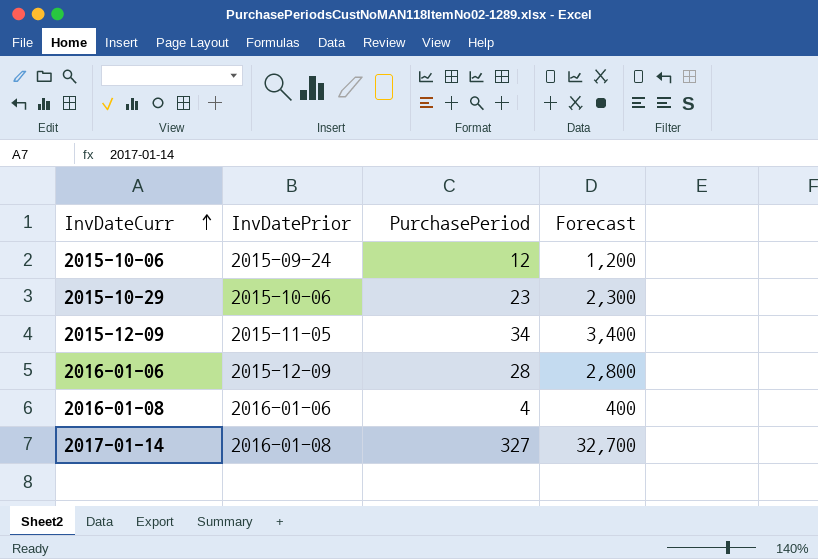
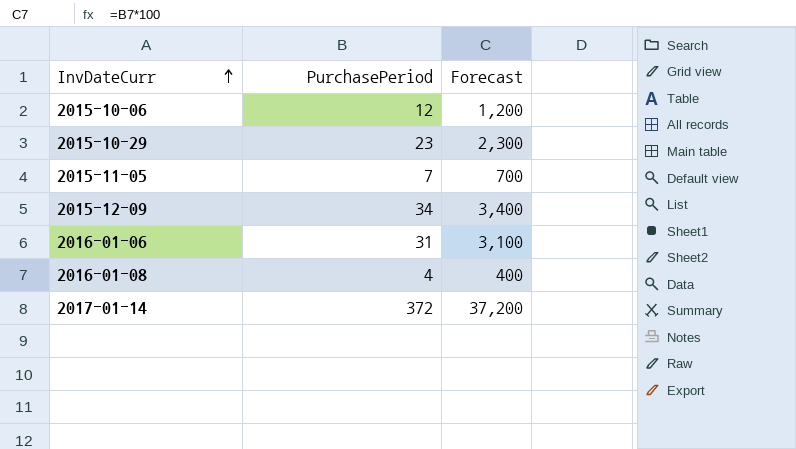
column InvDatePrior | position: 2 -> none
row 2015-11-05: none -> 7 | 700
2016-01-06 | PurchasePeriod: 28 -> 31
2016-01-06 | Forecast: 2,800 -> 3,100
2017-01-14 | PurchasePeriod: 327 -> 372
2017-01-14 | Forecast: 32,700 -> 37,200

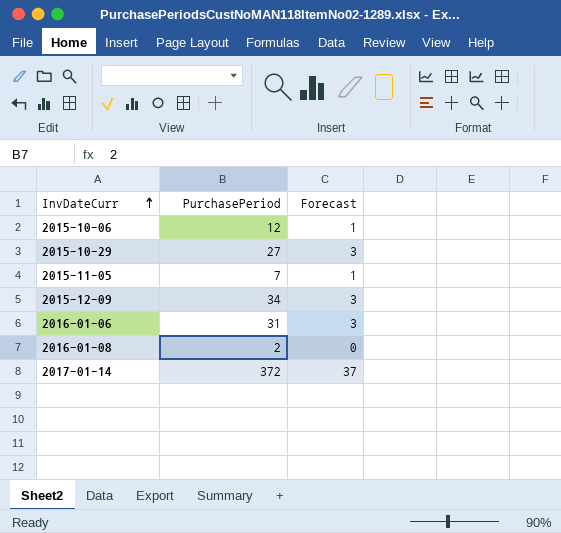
column Forecast | formula: [PurchasePeriod] * 100 -> [PurchasePeriod] * 0.1
2015-10-29 | PurchasePeriod: 23 -> 27
2016-01-08 | PurchasePeriod: 4 -> 2

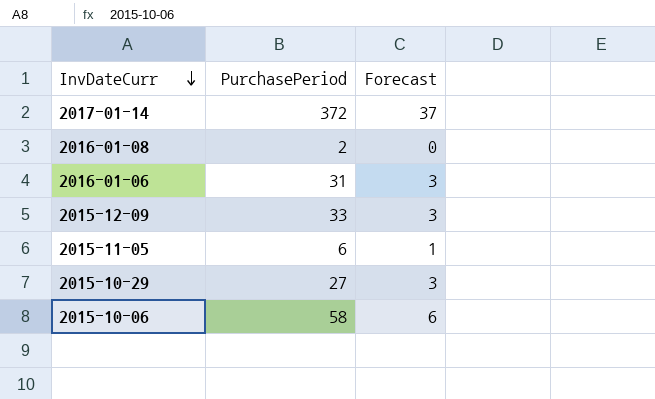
row order: InvDateCurr ascending -> InvDateCurr descending
2015-12-09 | PurchasePeriod: 34 -> 33
2015-11-05 | PurchasePeriod: 7 -> 6
2015-10-06 | PurchasePeriod: 12 -> 58
2015-10-06 | Forecast: 1 -> 6

